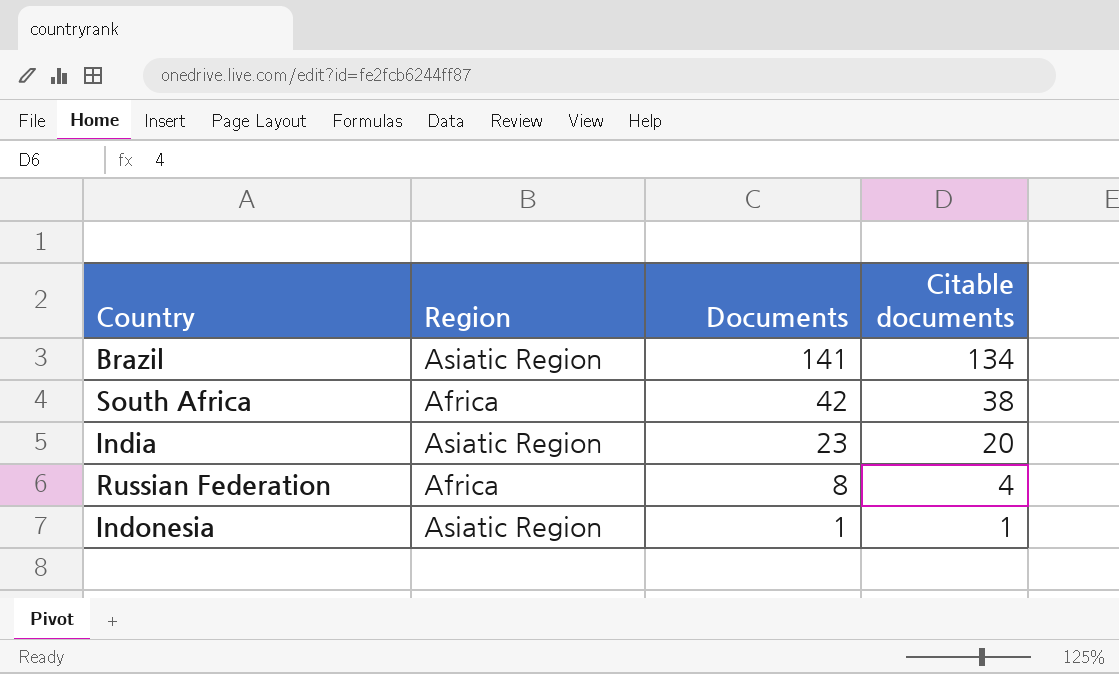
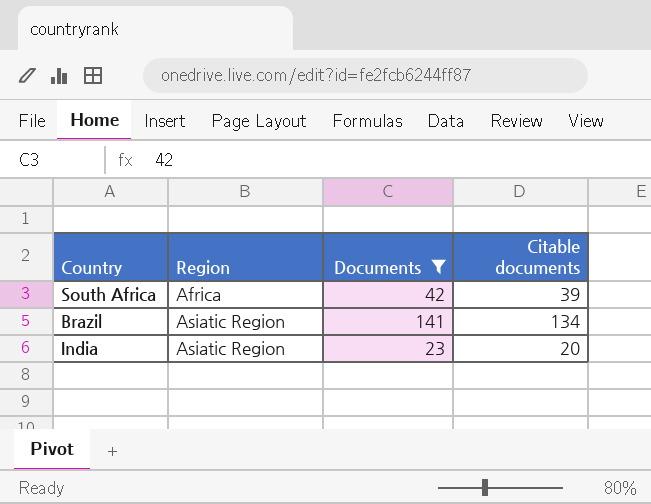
filter: none -> Documents >= 23
row order: Documents descending -> Region ascending
South Africa | Citable documents: 38 -> 39

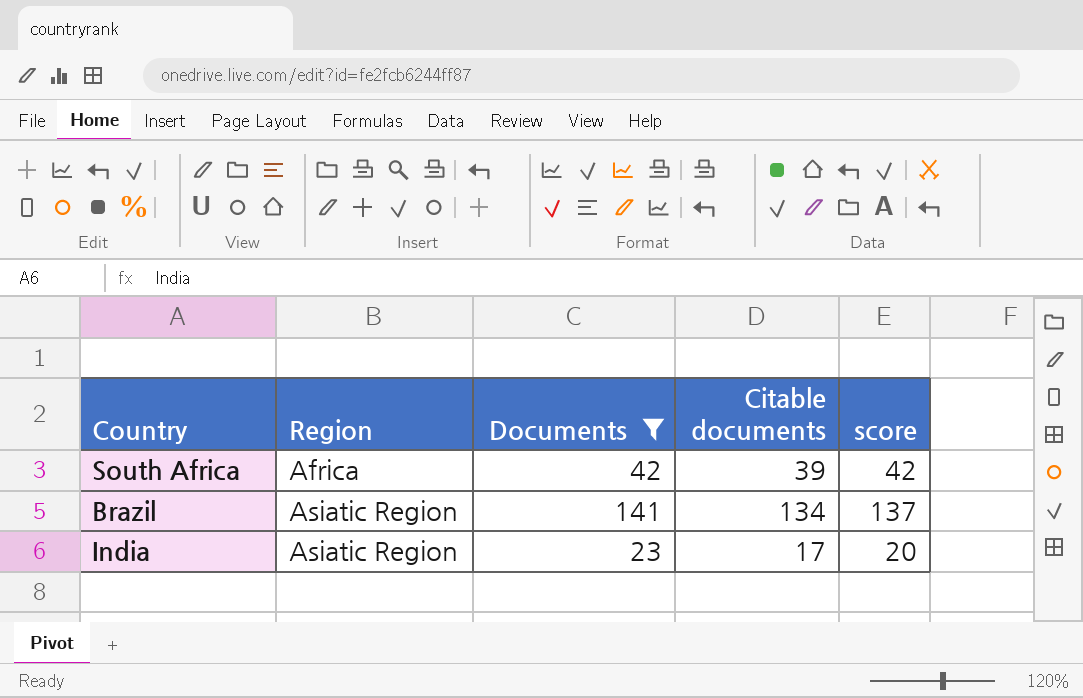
column score | formula: none -> [Citable documents] + 3
India | Citable documents: 20 -> 17

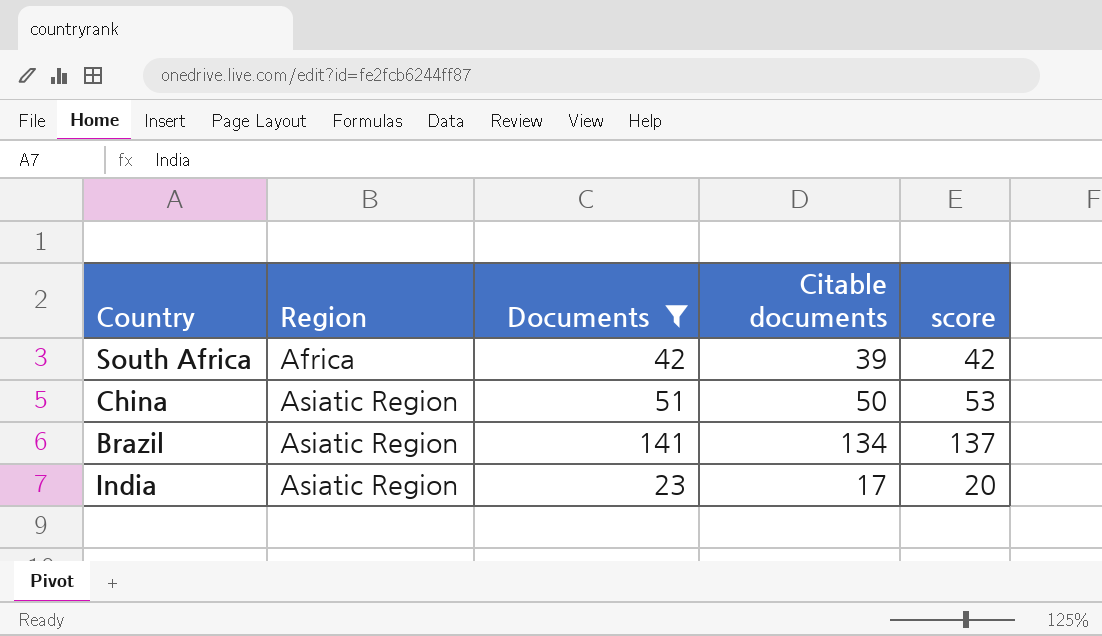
row China: none -> Asiatic Region | 51 | 50 | 53

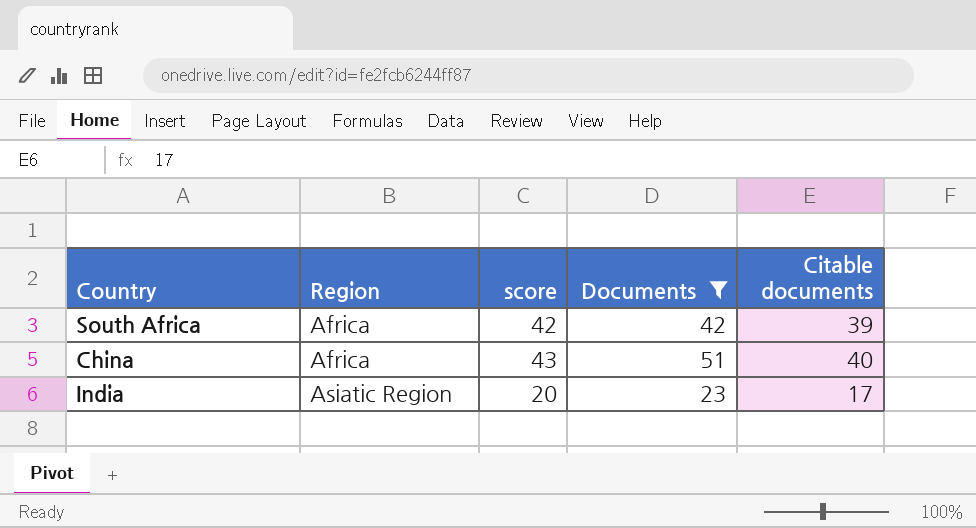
column score | position: 5 -> 3
row Brazil: Asiatic Region | 141 | 134 | 137 -> none
China | Region: Asiatic Region -> Africa
China | score: 53 -> 43
China | Citable documents: 50 -> 40

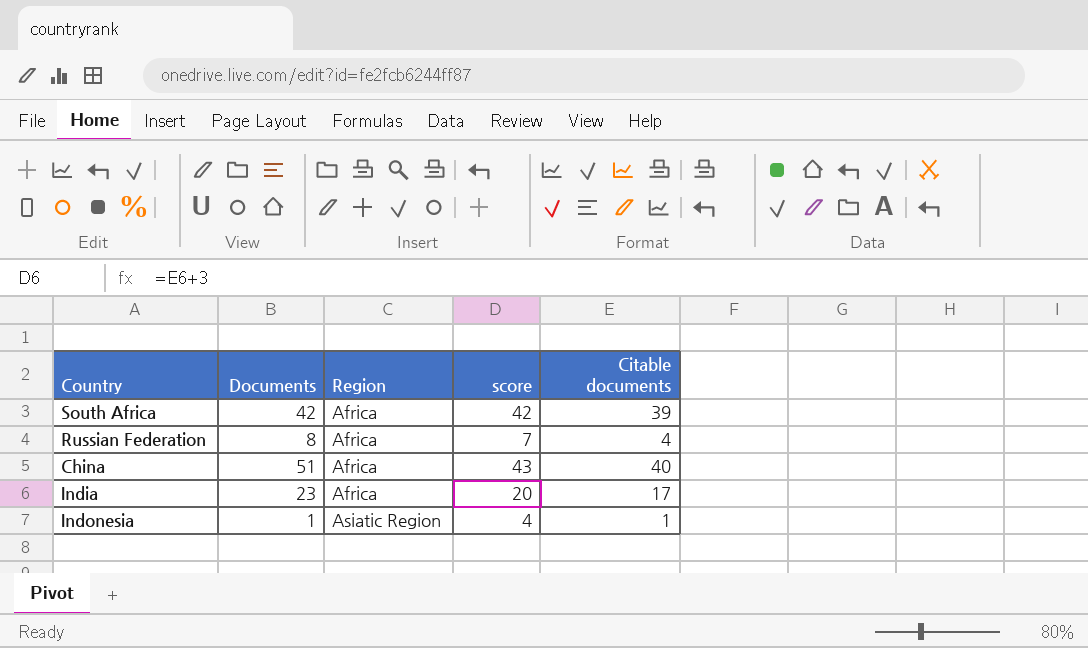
filter: Documents >= 23 -> none
column Documents | position: 4 -> 2
India | Region: Asiatic Region -> Africa

